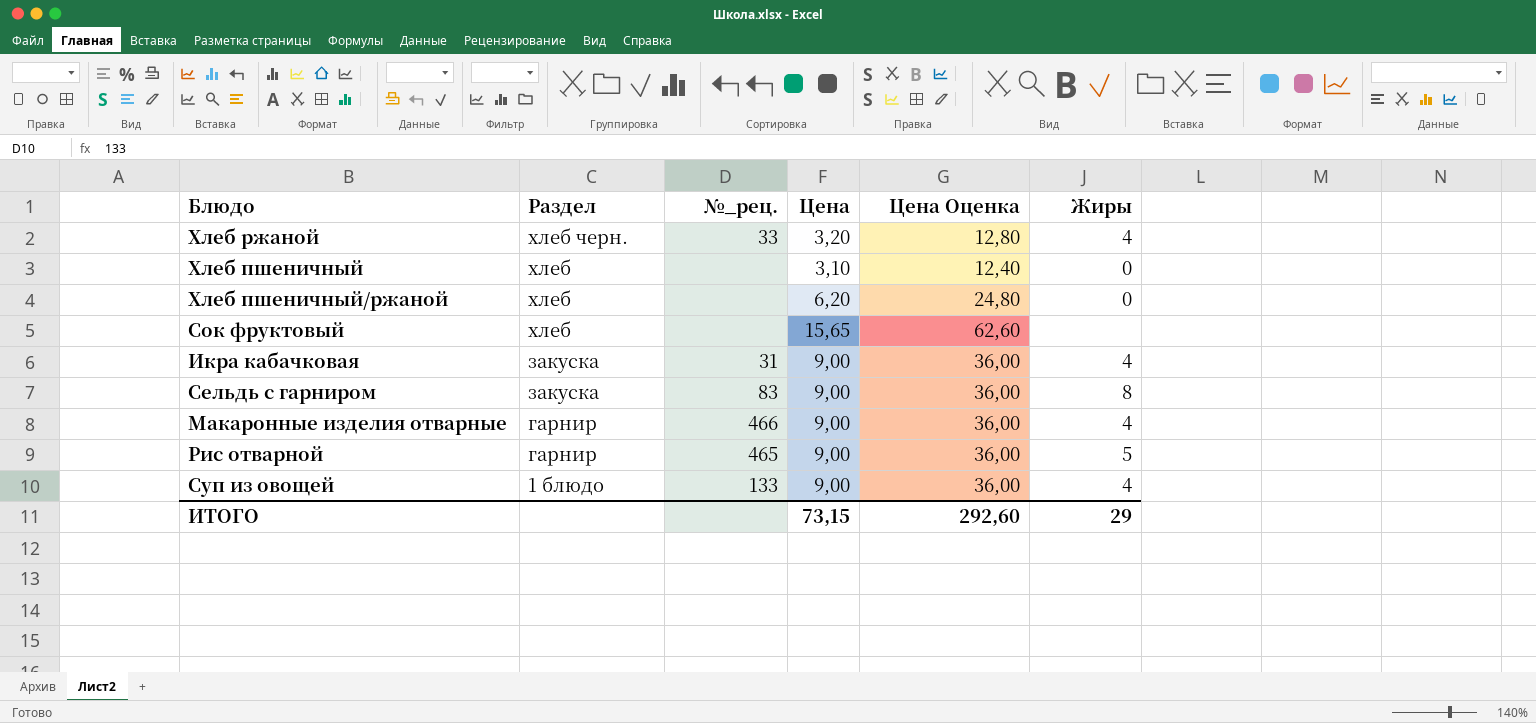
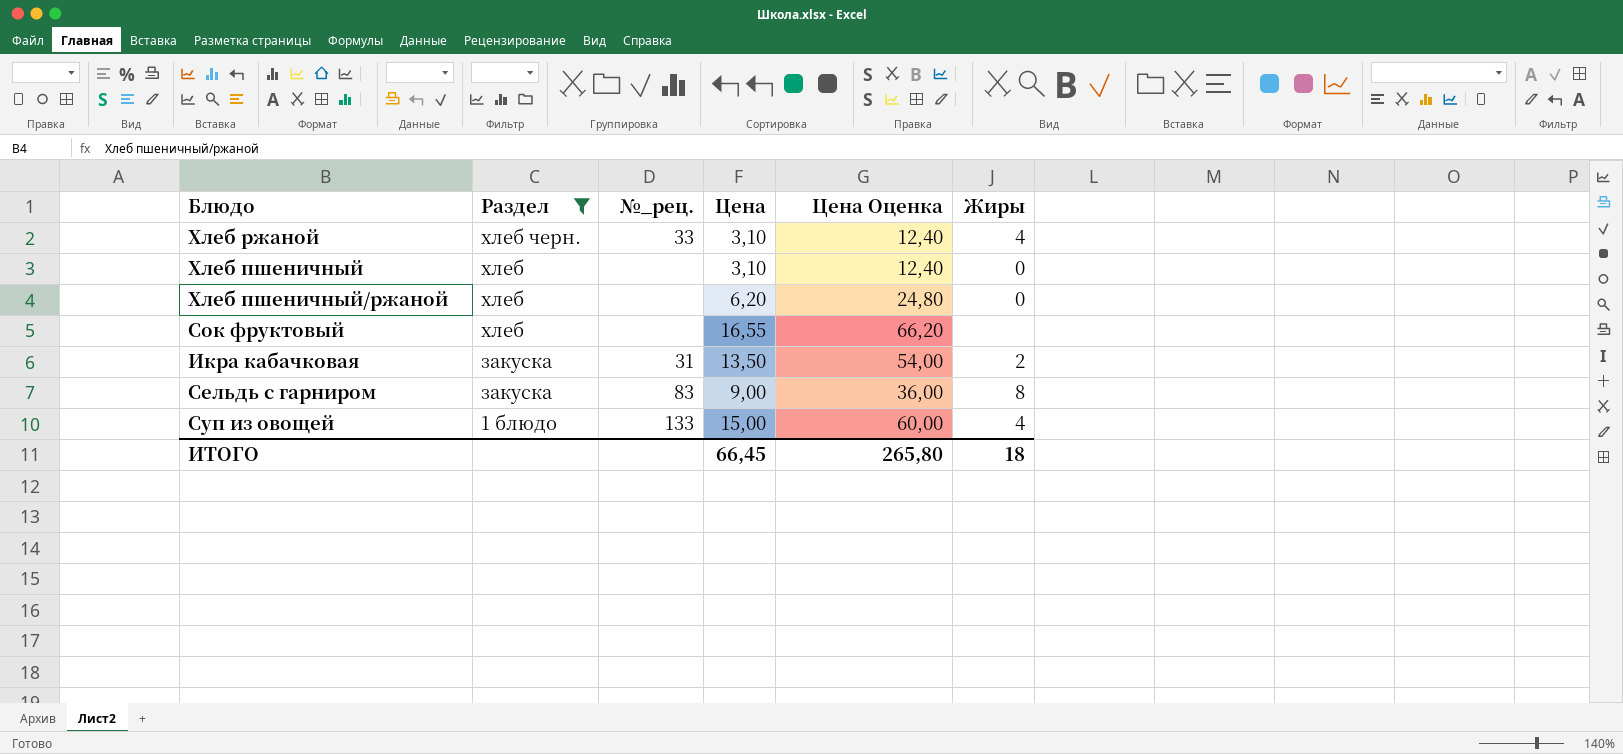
filter: none -> Раздел != гарнир
Хлеб ржаной | Цена: 3,20 -> 3,10
Хлеб ржаной | Цена Оценка: 12,80 -> 12,40
Сок фруктовый | Цена: 15,65 -> 16,55
Сок фруктовый | Цена Оценка: 62,60 -> 66,20
Икра кабачковая | Цена: 9,00 -> 13,50
Икра кабачковая | Цена Оценка: 36,00 -> 54,00
Икра кабачковая | Жиры: 4 -> 2
Суп из овощей | Цена: 9,00 -> 15,00
Суп из овощей | Цена Оценка: 36,00 -> 60,00
ИТОГО | Цена: 73,15 -> 66,45
ИТОГО | Цена Оценка: 292,60 -> 265,80
ИТОГО | Жиры: 29 -> 18

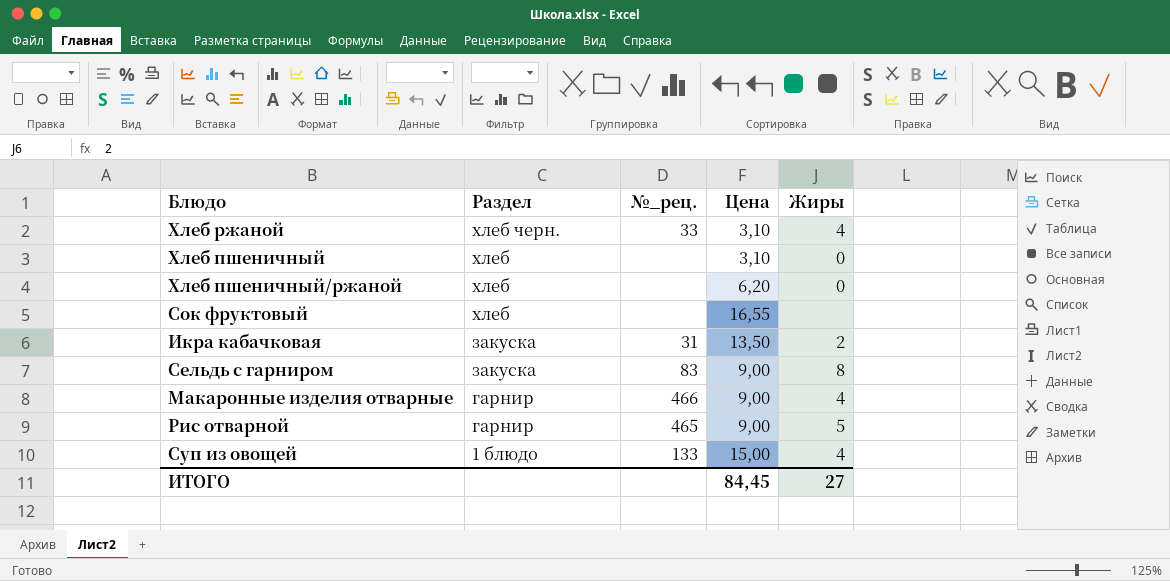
filter: Раздел != гарнир -> none
column Цена Оценка | formula: [Цена] * 4 -> none
ИТОГО | Цена: 66,45 -> 84,45
ИТОГО | Жиры: 18 -> 27

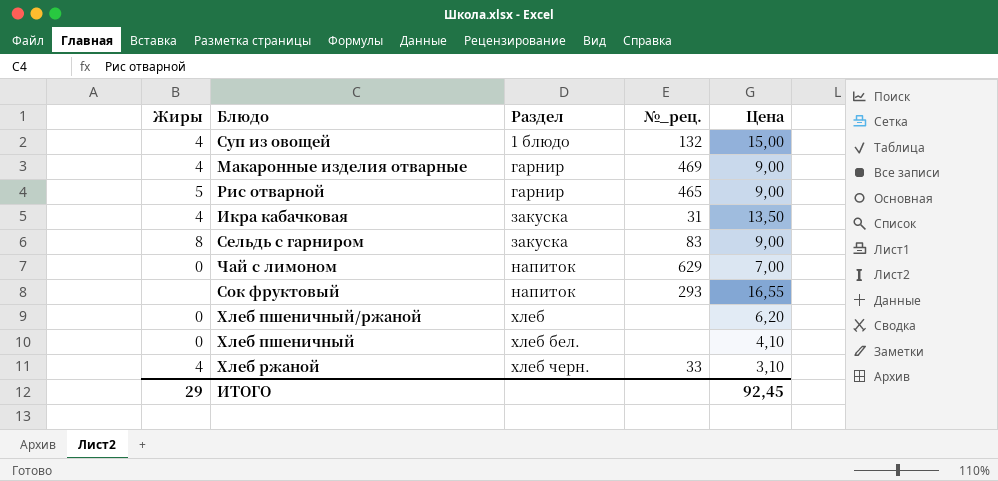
row order: Раздел descending -> Раздел ascending
column Жиры | position: 5 -> 1
Суп из овощей | №_рец.: 133 -> 132
Макаронные изделия отварные | №_рец.: 466 -> 469
Икра кабачковая | Жиры: 2 -> 4
row Чай с лимоном: none -> 0 | напиток | 629 | 7,00
Сок фруктовый | Раздел: хлеб -> напиток
Сок фруктовый | №_рец.: none -> 293
Хлеб пшеничный | Раздел: хлеб -> хлеб бел.
Хлеб пшеничный | Цена: 3,10 -> 4,10
ИТОГО | Жиры: 27 -> 29
ИТОГО | Цена: 84,45 -> 92,45

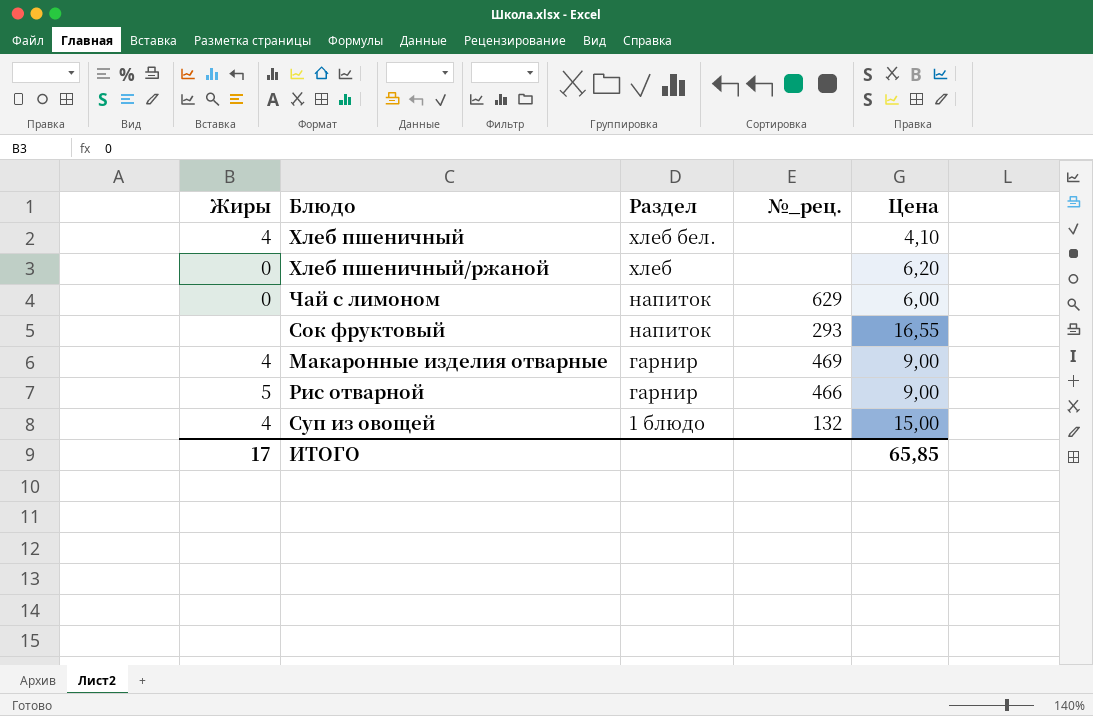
row order: Раздел ascending -> Раздел descending
row Икра кабачковая: 4 | закуска | 31 | 13,50 -> none
row Сельдь с гарниром: 8 | закуска | 83 | 9,00 -> none
row Хлеб ржаной: 4 | хлеб черн. | 33 | 3,10 -> none
Хлеб пшеничный | Жиры: 0 -> 4
Чай с лимоном | Цена: 7,00 -> 6,00
Рис отварной | №_рец.: 465 -> 466
ИТОГО | Жиры: 29 -> 17
ИТОГО | Цена: 92,45 -> 65,85

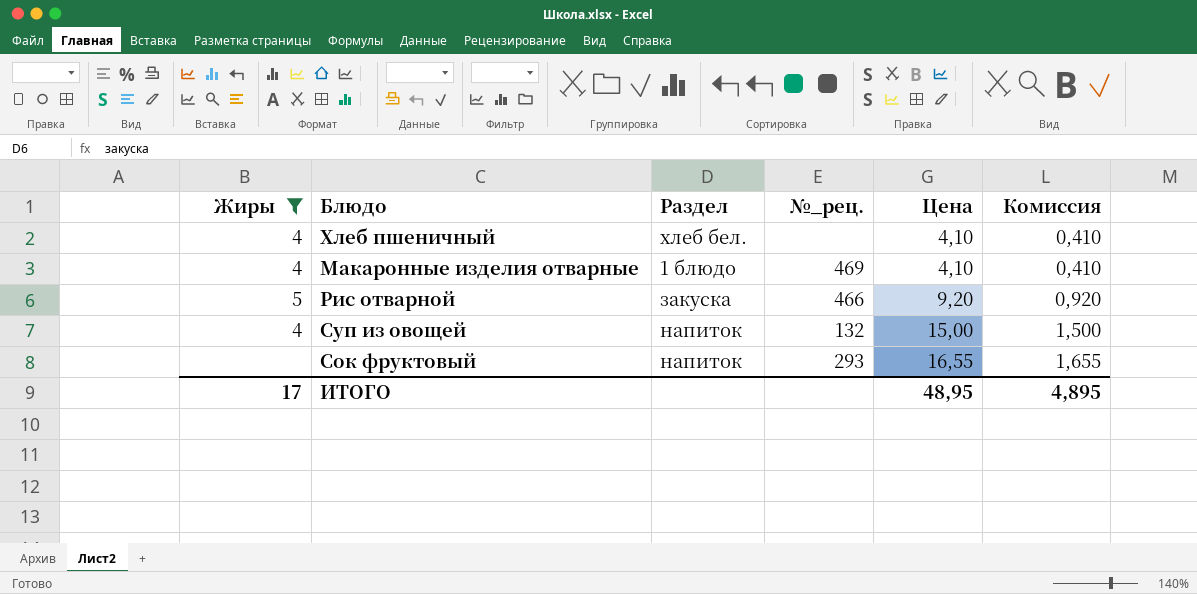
filter: none -> Жиры != 0
row order: Раздел descending -> Цена ascending
column Комиссия | formula: none -> [Цена] * 0,1
Макаронные изделия отварные | Раздел: гарнир -> 1 блюдо
Макаронные изделия отварные | Цена: 9,00 -> 4,10
Рис отварной | Раздел: гарнир -> закуска
Рис отварной | Цена: 9,00 -> 9,20
Суп из овощей | Раздел: 1 блюдо -> напиток
ИТОГО | Цена: 65,85 -> 48,95

